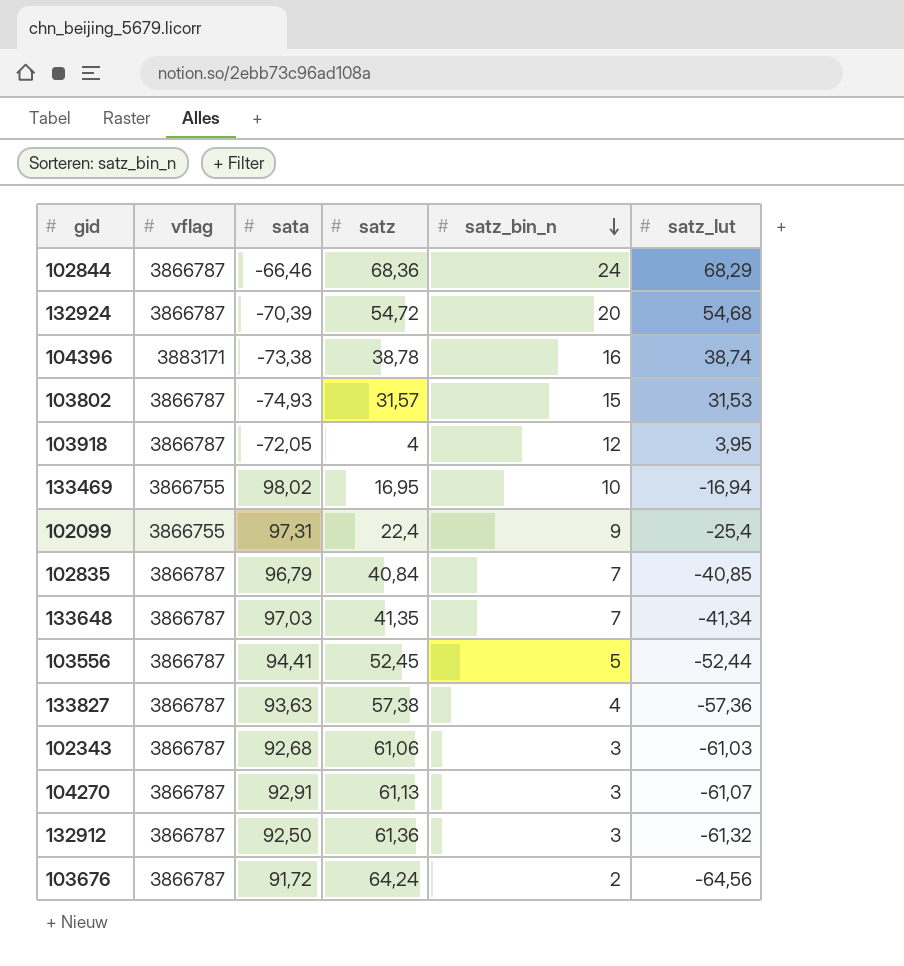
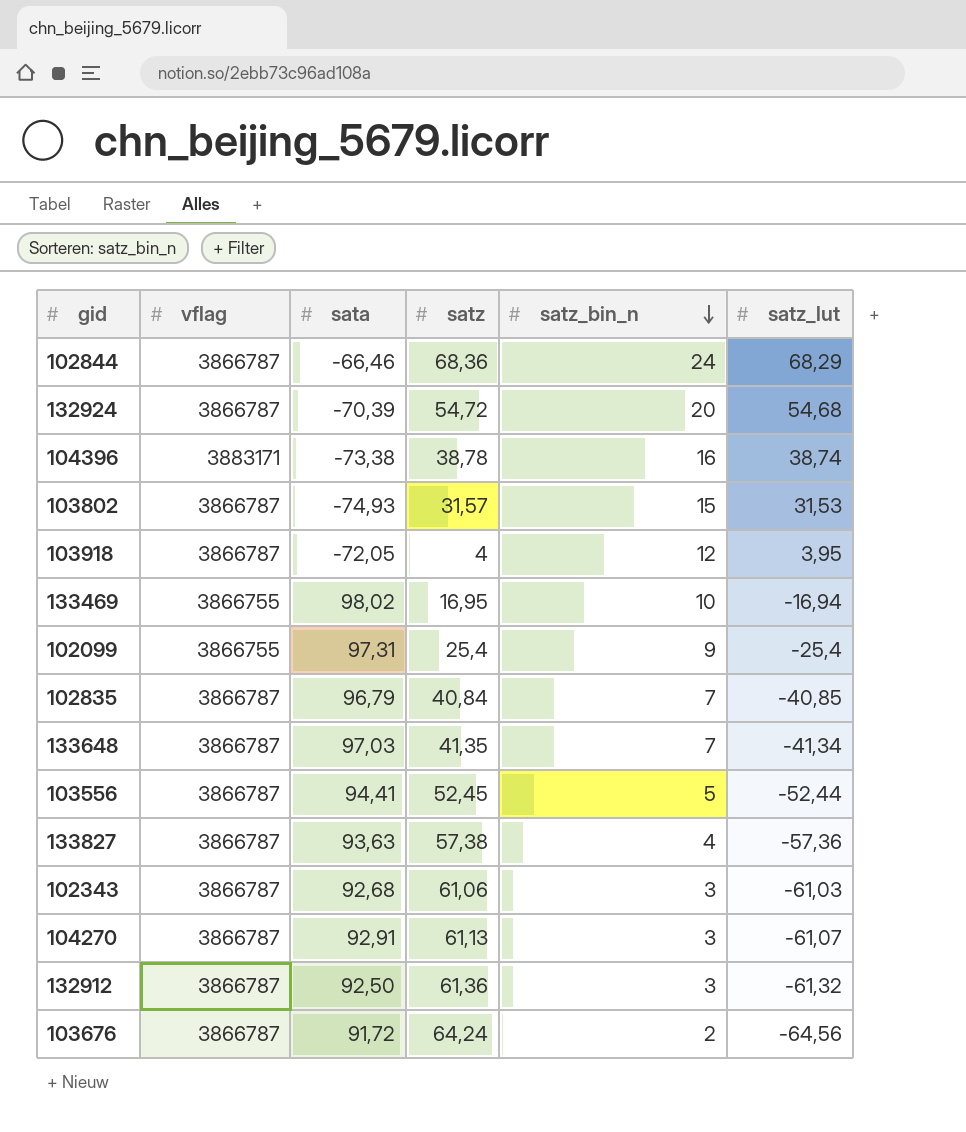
102099 | satz: 22,4 -> 25,4

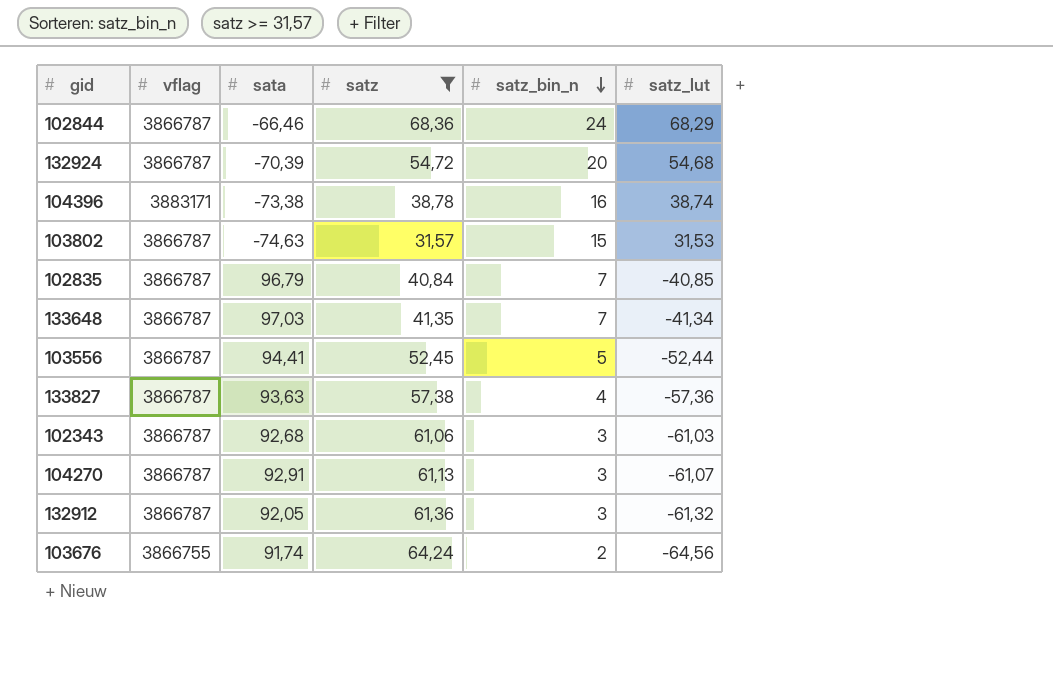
filter: none -> satz >= 31,57
103802 | sata: -74,93 -> -74,63
132912 | sata: 92,50 -> 92,05
103676 | vflag: 3866787 -> 3866755
103676 | sata: 91,72 -> 91,74

